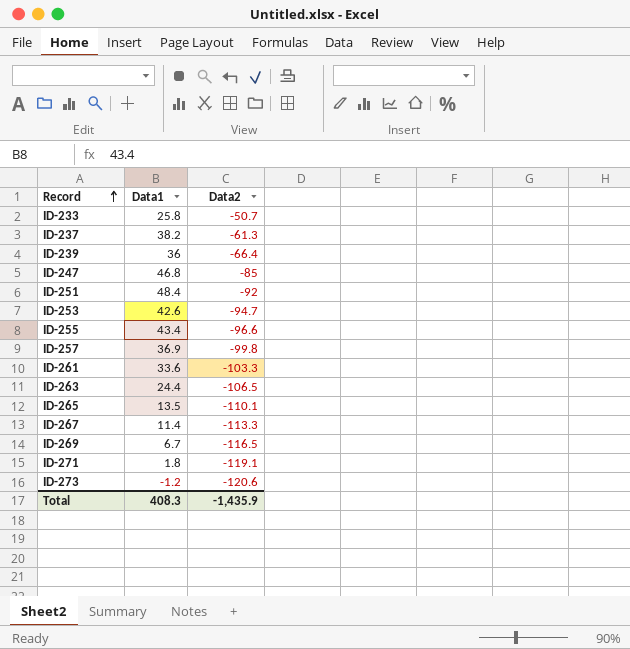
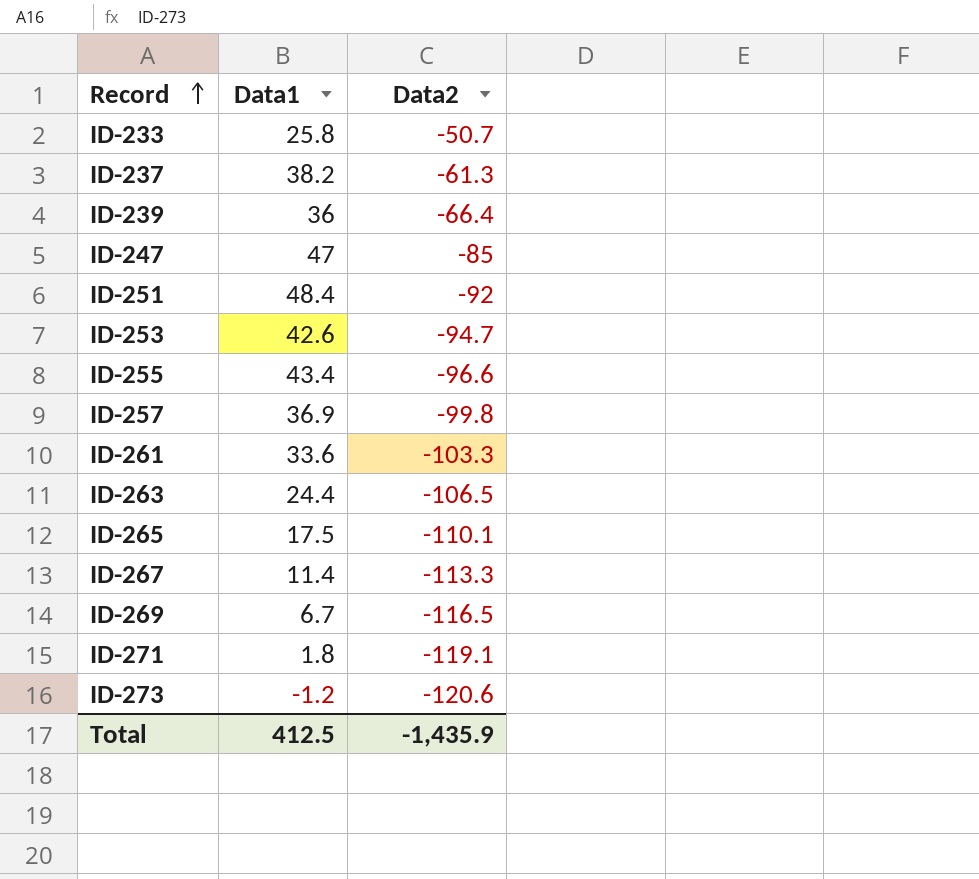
ID-247 | Data1: 46.8 -> 47
ID-265 | Data1: 13.5 -> 17.5
Total | Data1: 408.3 -> 412.5

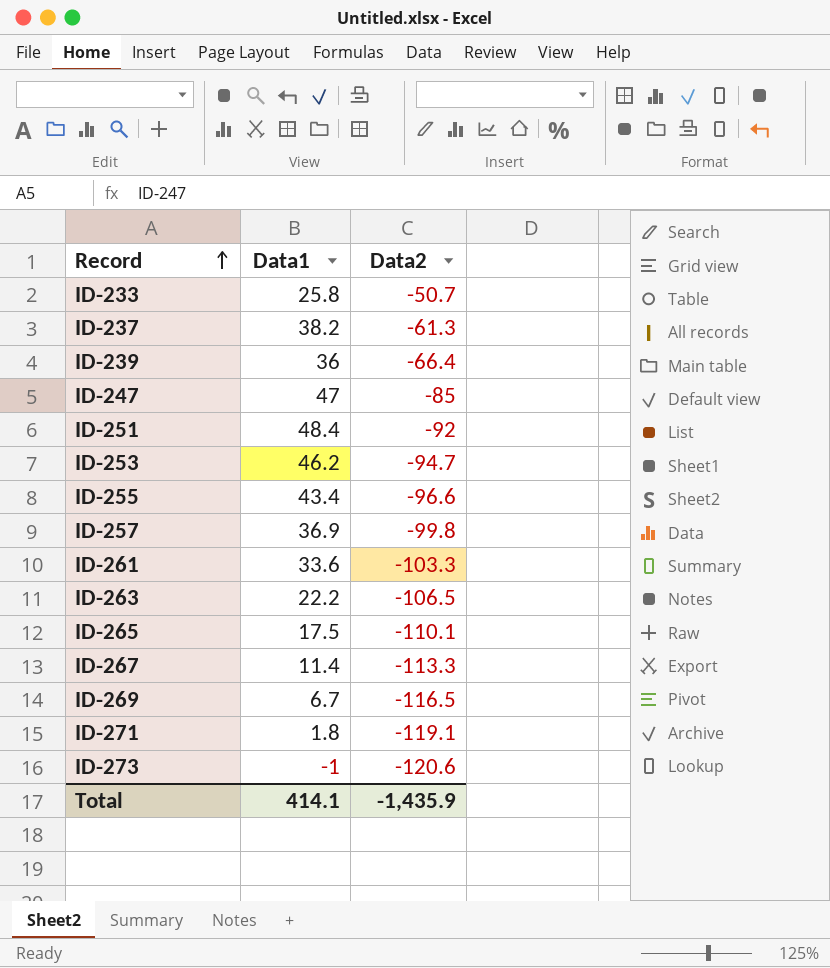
ID-253 | Data1: 42.6 -> 46.2
ID-263 | Data1: 24.4 -> 22.2
ID-273 | Data1: -1.2 -> -1
Total | Data1: 412.5 -> 414.1

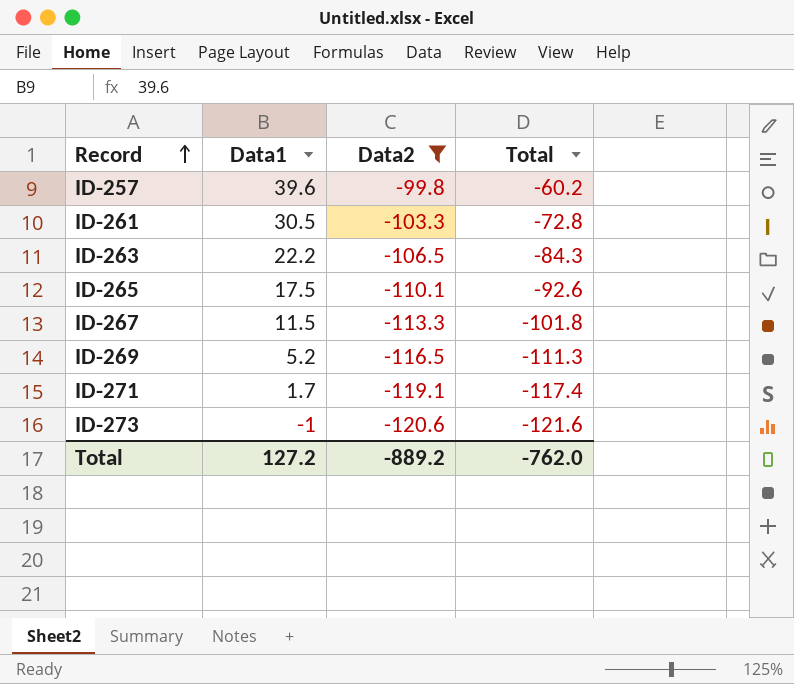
filter: none -> Data2 <= -99.8
column Total | formula: none -> [Data1] + [Data2]
ID-257 | Data1: 36.9 -> 39.6
ID-261 | Data1: 33.6 -> 30.5
ID-267 | Data1: 11.4 -> 11.5
ID-269 | Data1: 6.7 -> 5.2
ID-271 | Data1: 1.8 -> 1.7
Total | Data1: 414.1 -> 127.2
Total | Data2: -1,435.9 -> -889.2

